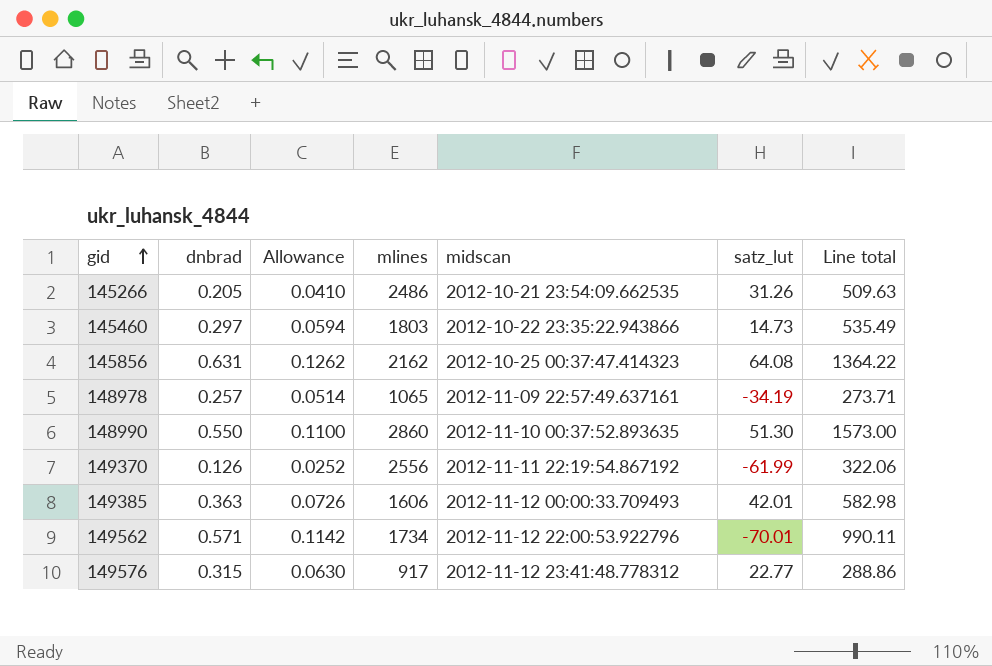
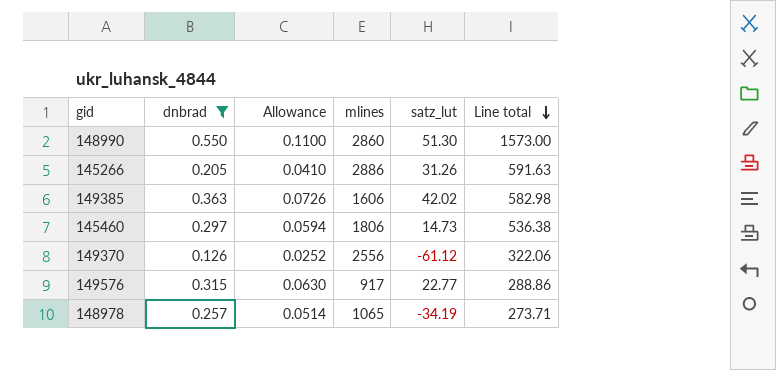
filter: none -> dnbrad <= 0.550
row order: gid ascending -> Line total descending
column midscan | position: 5 -> none
145266 | mlines: 2486 -> 2886
145266 | Line total: 509.63 -> 591.63
149385 | satz_lut: 42.01 -> 42.02
145460 | mlines: 1803 -> 1806
145460 | Line total: 535.49 -> 536.38
149370 | satz_lut: -61.99 -> -61.12

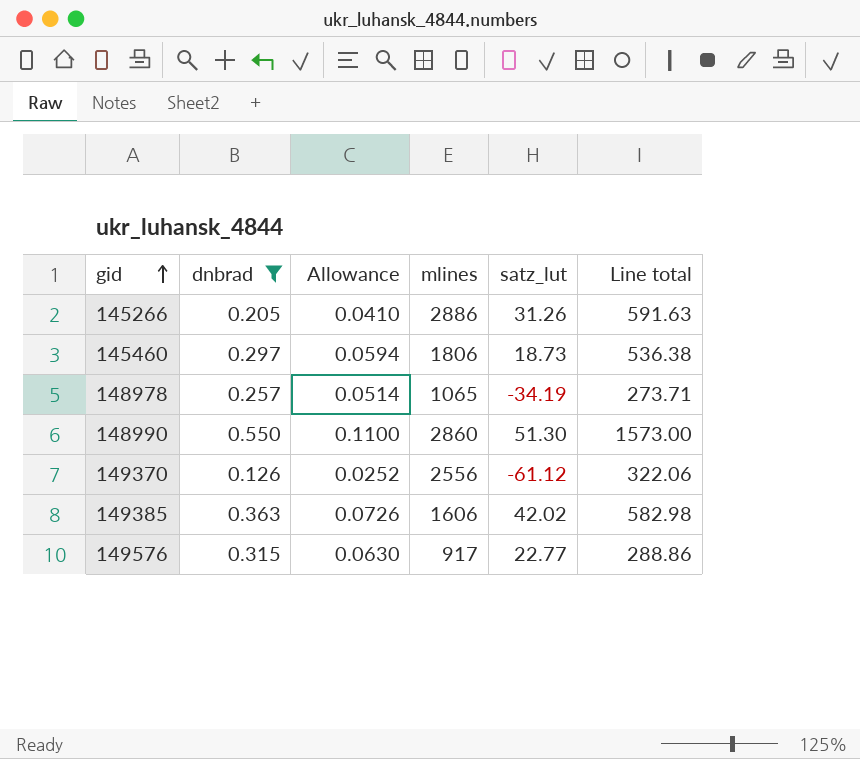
row order: Line total descending -> gid ascending
145460 | satz_lut: 14.73 -> 18.73

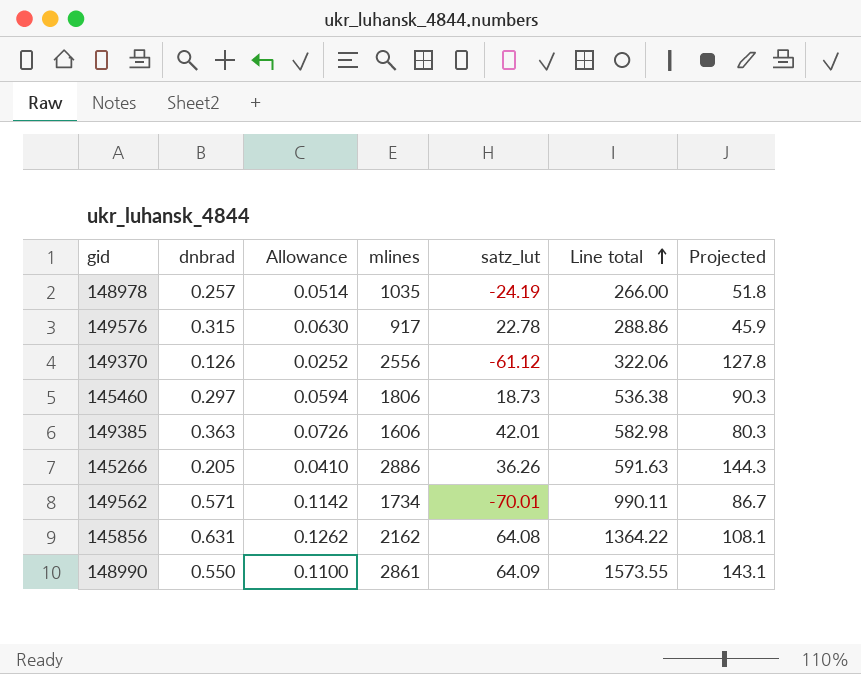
filter: dnbrad <= 0.550 -> none
row order: gid ascending -> Line total ascending
column Projected | formula: none -> [mlines] * 0.05
148978 | mlines: 1065 -> 1035
148978 | satz_lut: -34.19 -> -24.19
148978 | Line total: 273.71 -> 266.00
149576 | satz_lut: 22.77 -> 22.78
149385 | satz_lut: 42.02 -> 42.01
145266 | satz_lut: 31.26 -> 36.26
148990 | mlines: 2860 -> 2861
148990 | satz_lut: 51.30 -> 64.09
148990 | Line total: 1573.00 -> 1573.55

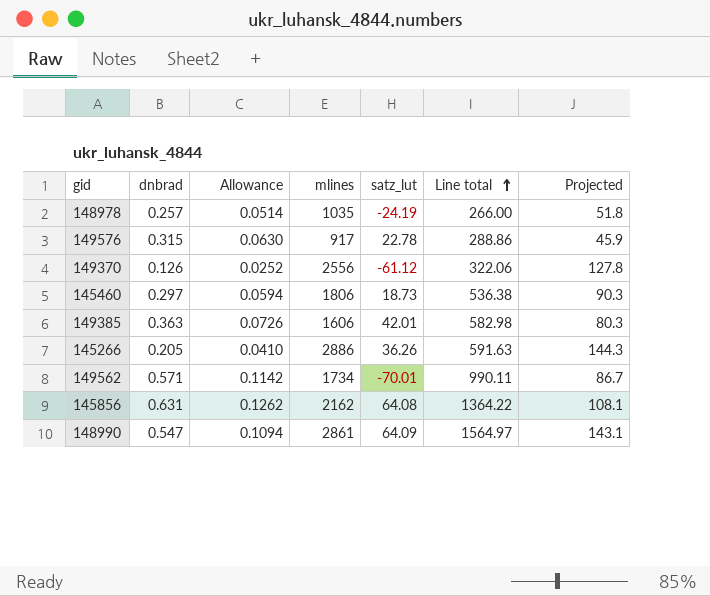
148990 | dnbrad: 0.550 -> 0.547
148990 | Allowance: 0.1100 -> 0.1094
148990 | Line total: 1573.55 -> 1564.97

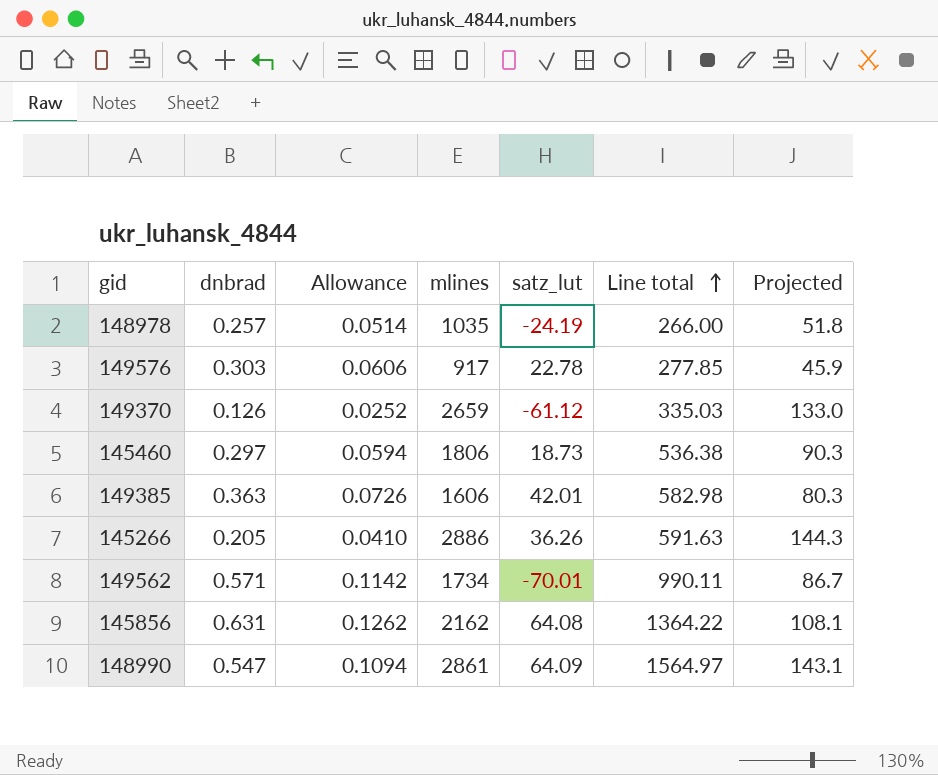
149576 | dnbrad: 0.315 -> 0.303
149576 | Allowance: 0.0630 -> 0.0606
149576 | Line total: 288.86 -> 277.85
149370 | mlines: 2556 -> 2659
149370 | Line total: 322.06 -> 335.03
149370 | Projected: 127.8 -> 133.0

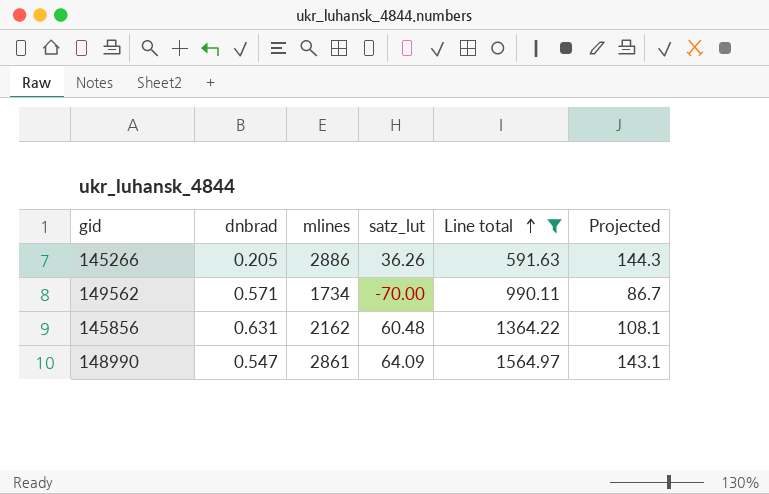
filter: none -> Line total >= 591.63
column Allowance | formula: [dnbrad] * 0.2 -> none
149562 | satz_lut: -70.01 -> -70.00
145856 | satz_lut: 64.08 -> 60.48

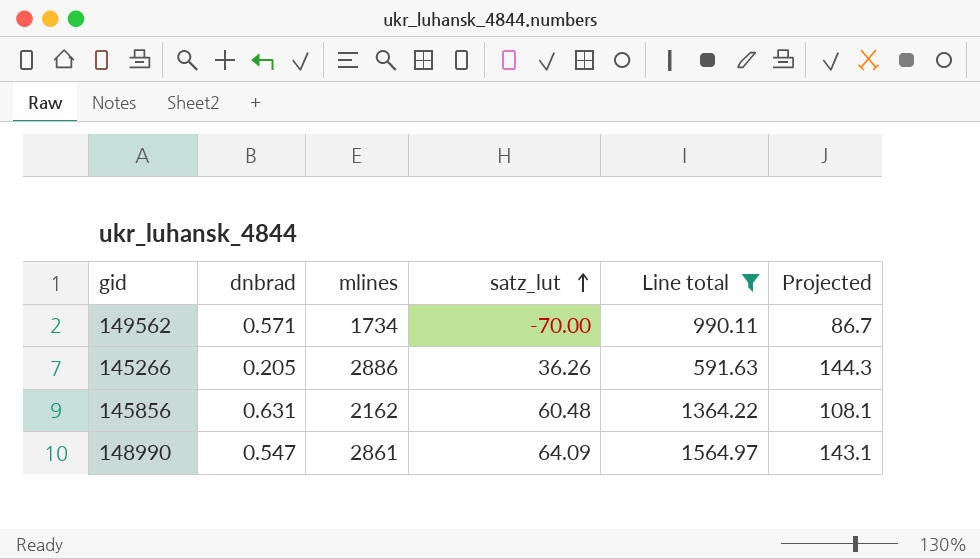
row order: Line total ascending -> satz_lut ascending

